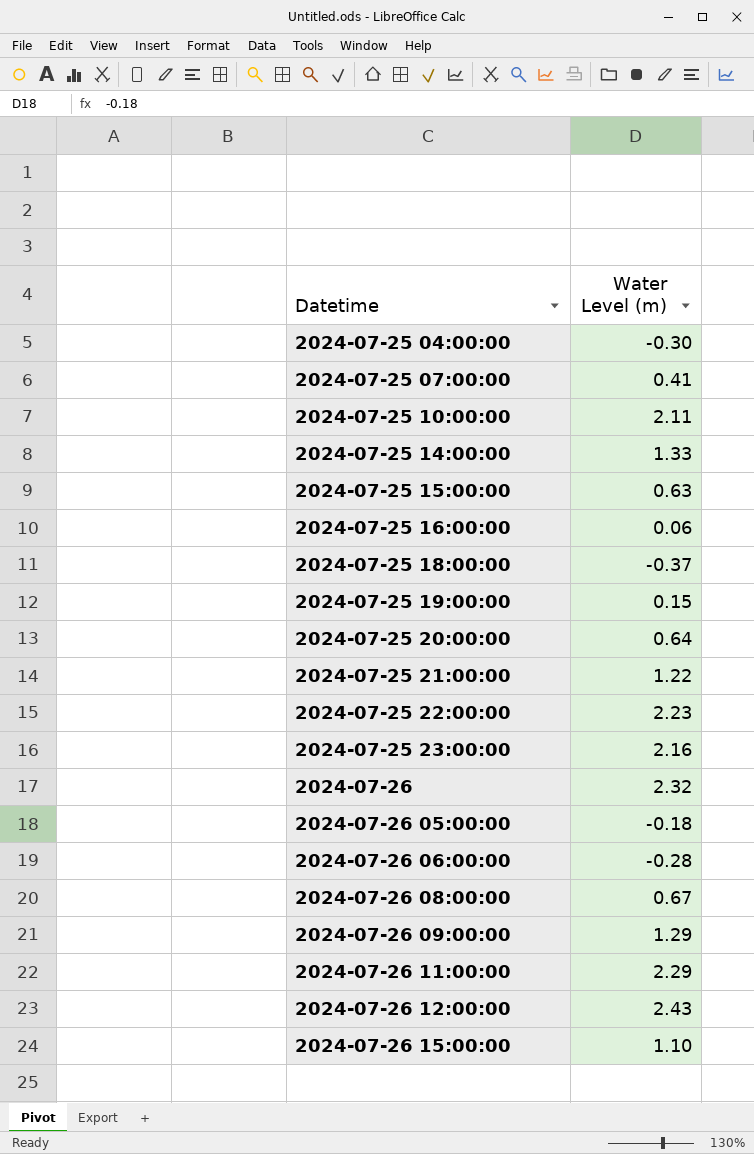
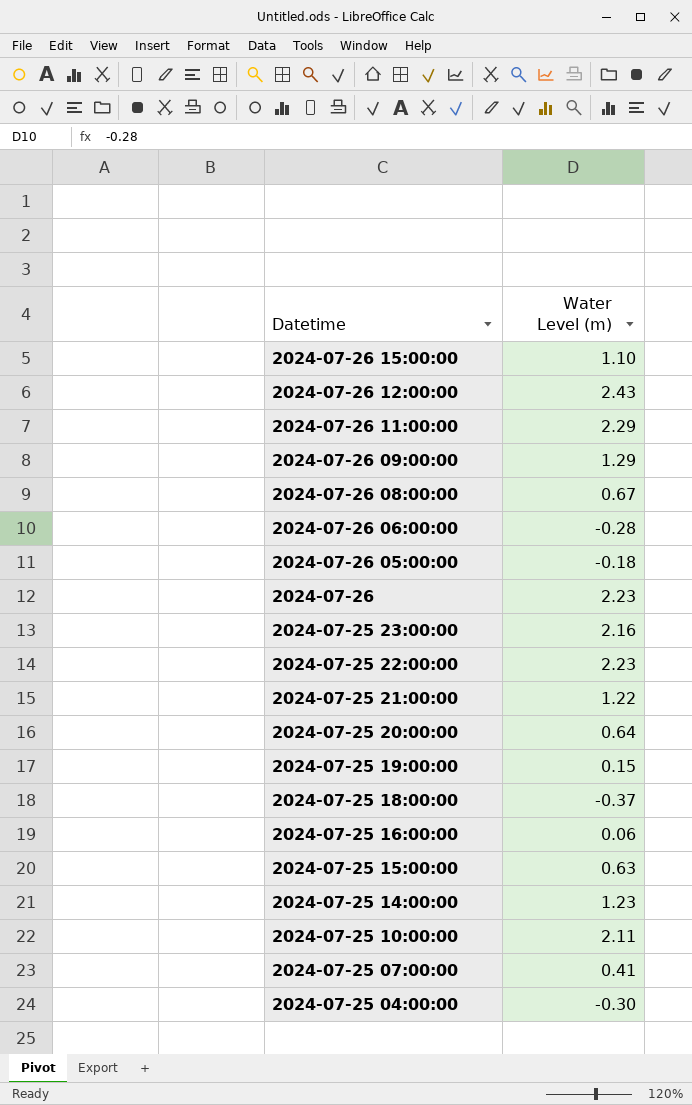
row order: Datetime ascending -> Datetime descending
2024-07-26 | Water Level (m): 2.32 -> 2.23
2024-07-25 14:00:00 | Water Level (m): 1.33 -> 1.23

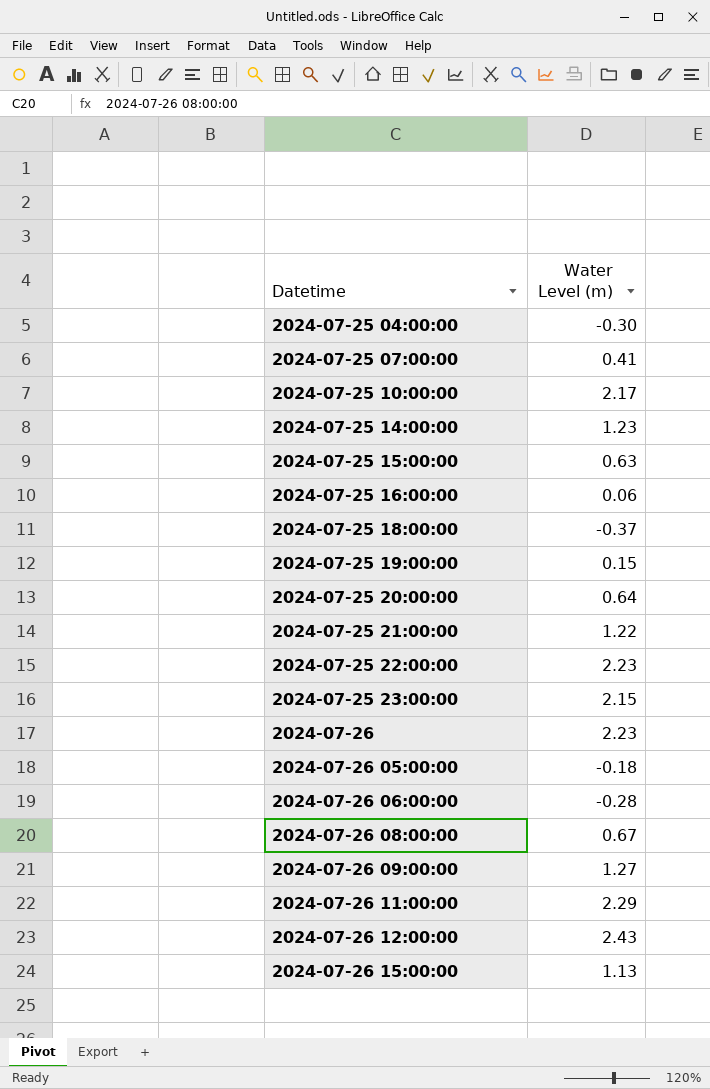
row order: Datetime descending -> Datetime ascending
2024-07-25 10:00:00 | Water Level (m): 2.11 -> 2.17
2024-07-25 23:00:00 | Water Level (m): 2.16 -> 2.15
2024-07-26 09:00:00 | Water Level (m): 1.29 -> 1.27
2024-07-26 15:00:00 | Water Level (m): 1.10 -> 1.13

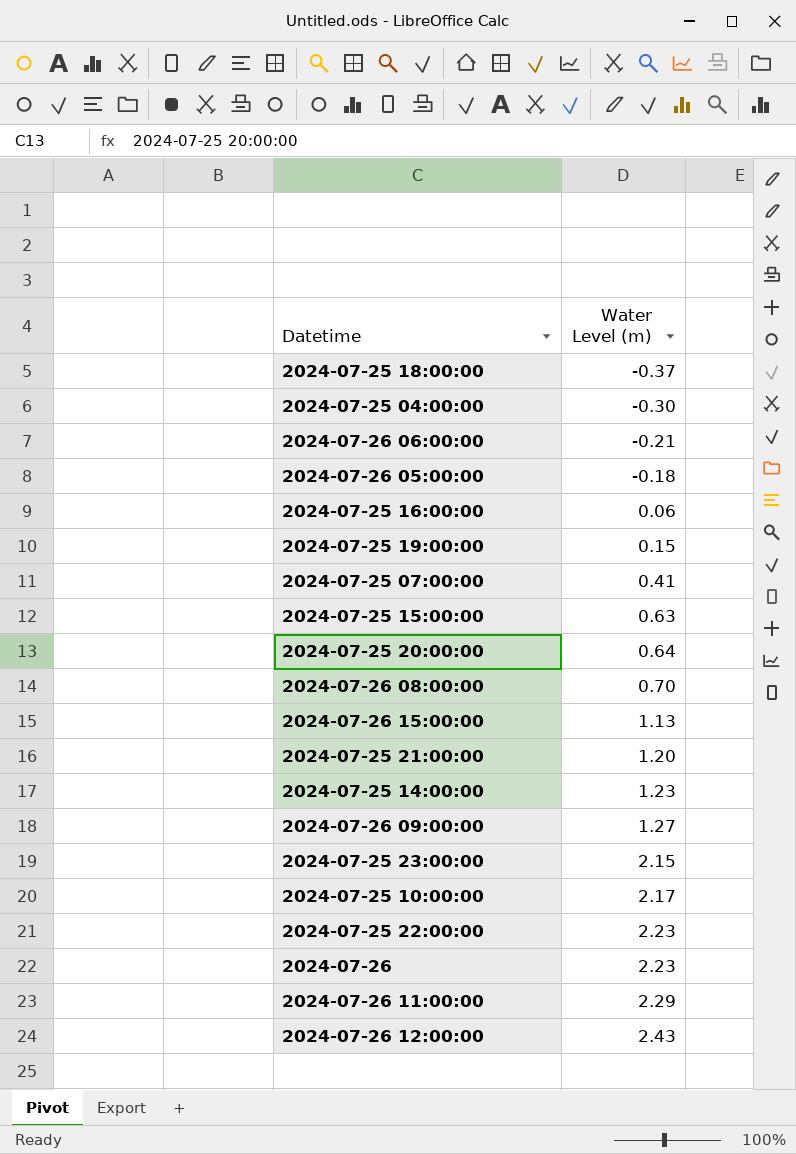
row order: Datetime ascending -> Water Level (m) ascending
2024-07-26 06:00:00 | Water Level (m): -0.28 -> -0.21
2024-07-26 08:00:00 | Water Level (m): 0.67 -> 0.70
2024-07-25 21:00:00 | Water Level (m): 1.22 -> 1.20

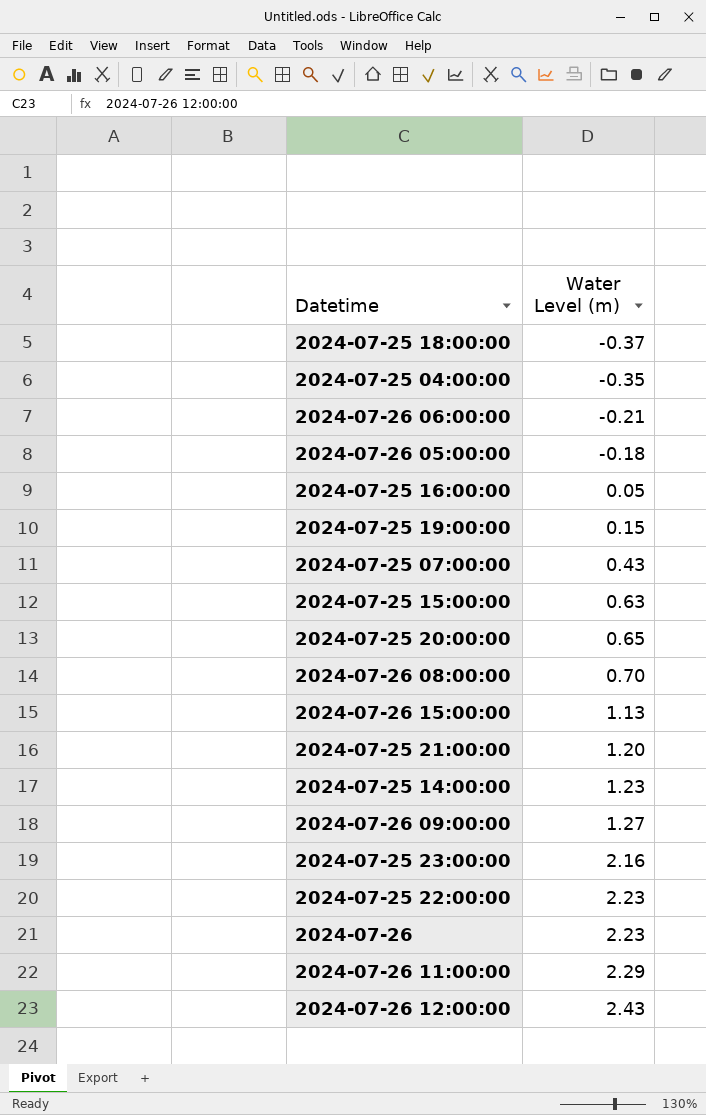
row 2024-07-25 10:00:00: 2.17 -> none
2024-07-25 04:00:00 | Water Level (m): -0.30 -> -0.35
2024-07-25 16:00:00 | Water Level (m): 0.06 -> 0.05
2024-07-25 07:00:00 | Water Level (m): 0.41 -> 0.43
2024-07-25 20:00:00 | Water Level (m): 0.64 -> 0.65
2024-07-25 23:00:00 | Water Level (m): 2.15 -> 2.16

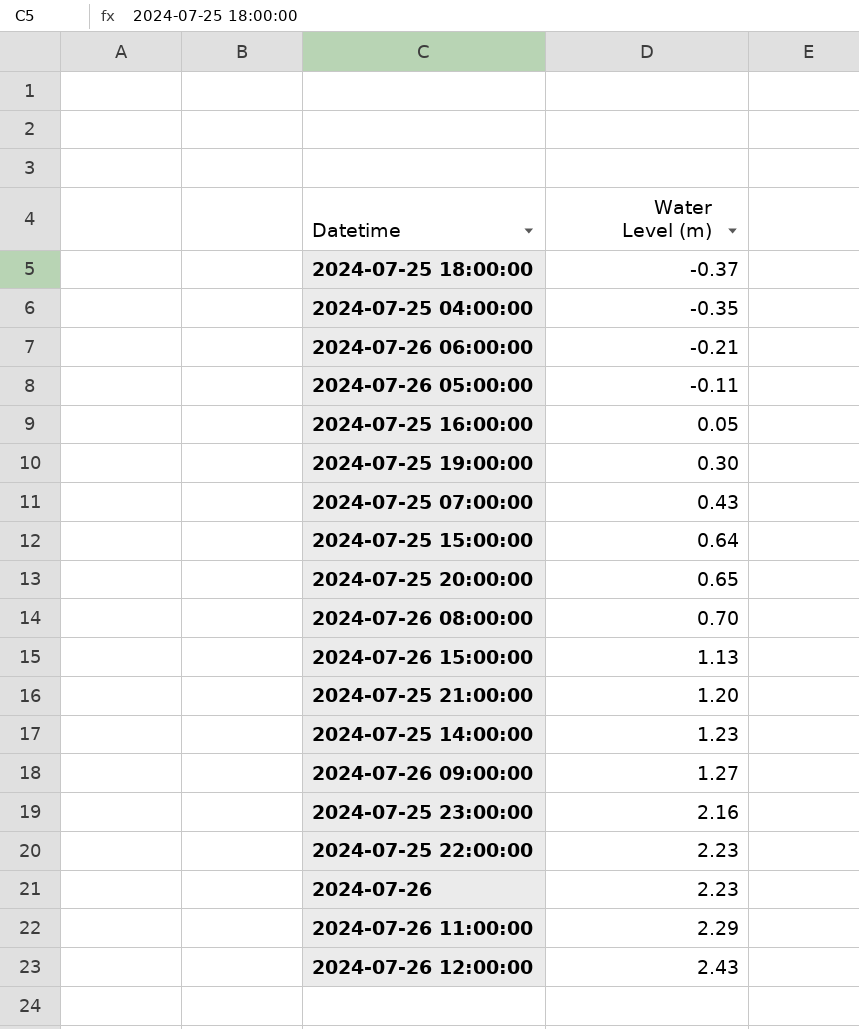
2024-07-26 05:00:00 | Water Level (m): -0.18 -> -0.11
2024-07-25 19:00:00 | Water Level (m): 0.15 -> 0.30
2024-07-25 15:00:00 | Water Level (m): 0.63 -> 0.64

